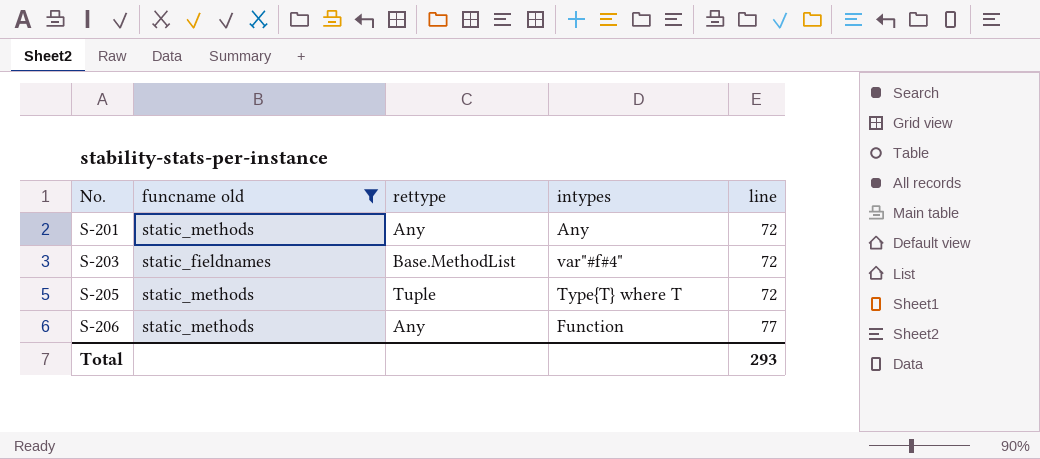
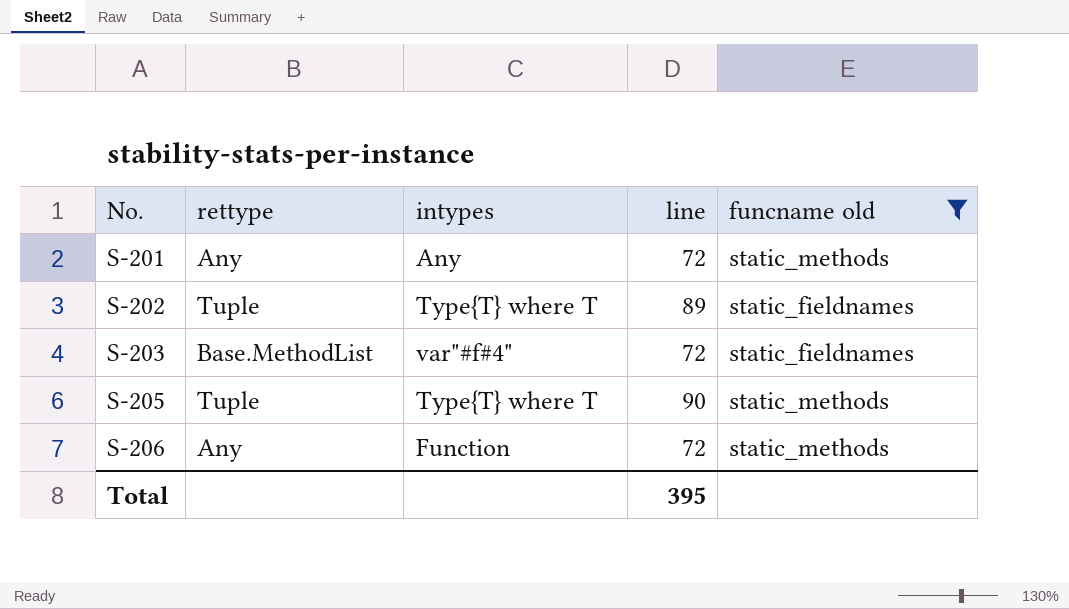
column funcname old | position: 2 -> 5
row S-202: none -> Tuple | Type{T} where T | 89 | static_fieldnames
S-205 | line: 72 -> 90
S-206 | line: 77 -> 72
Total | line: 293 -> 395

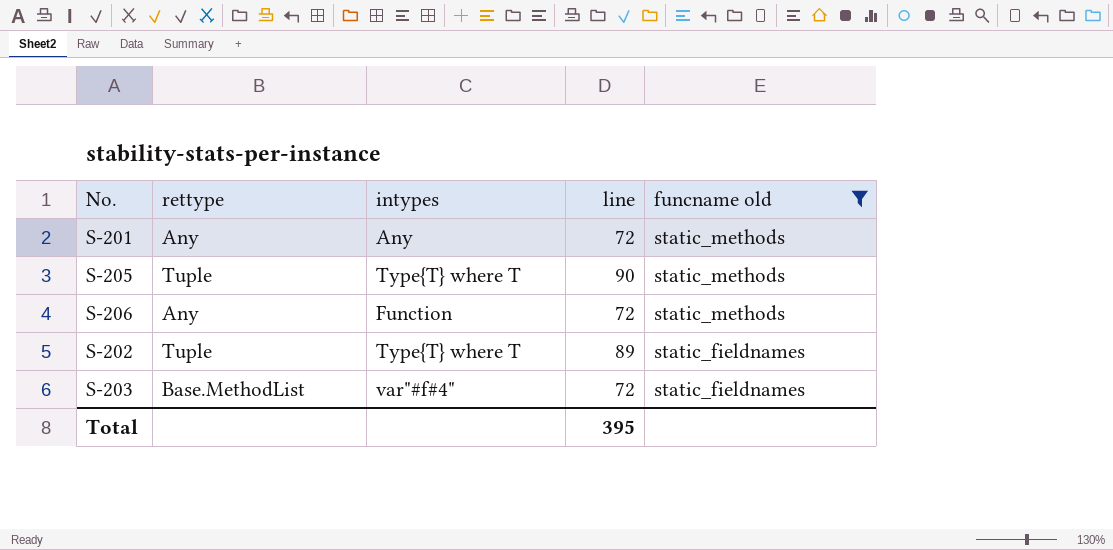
row order: No. ascending -> funcname old descending

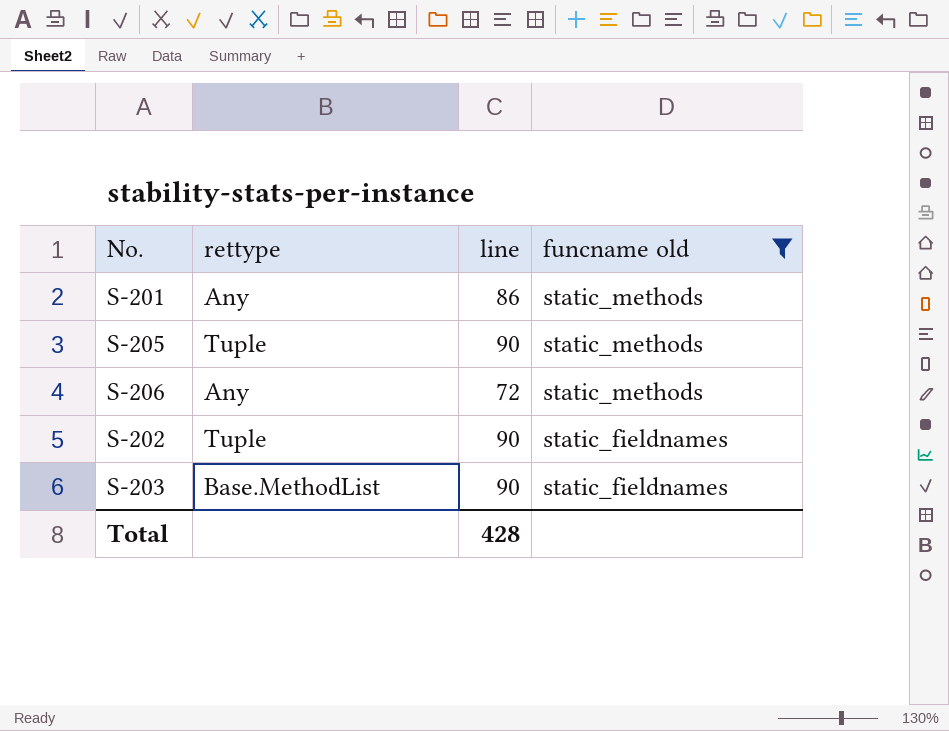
column intypes | position: 3 -> none
S-201 | line: 72 -> 86
S-202 | line: 89 -> 90
S-203 | line: 72 -> 90
Total | line: 395 -> 428

